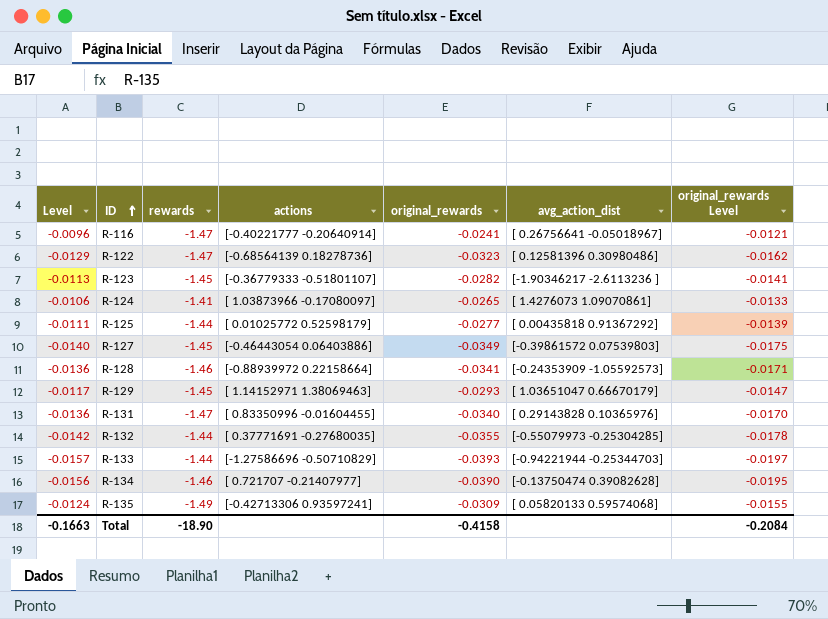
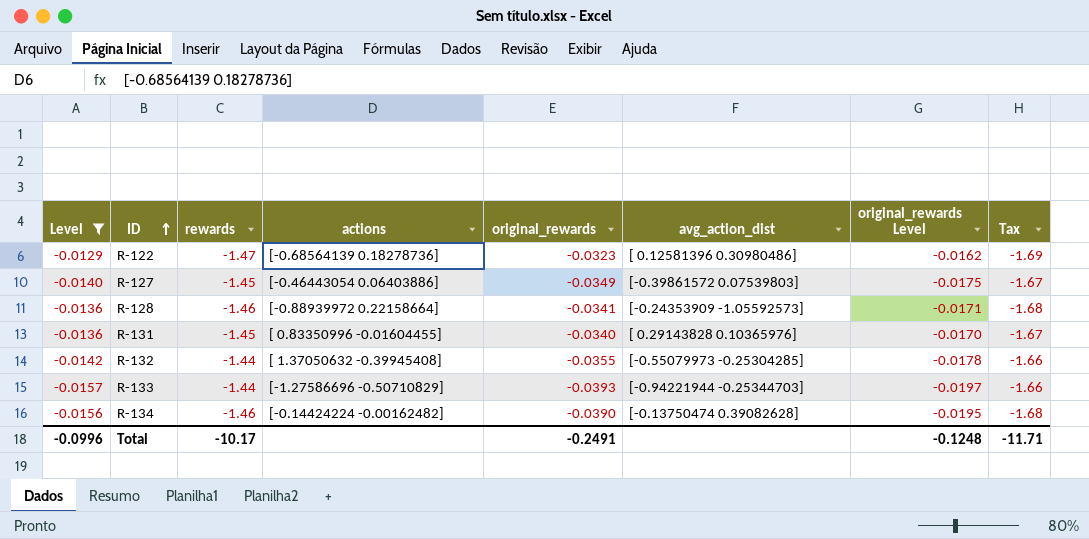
filter: none -> Level <= -0.0129
column Tax | formula: none -> [rewards] * 1.15
R-131 | rewards: -1.47 -> -1.45
R-132 | actions: [ 0.37771691 -0.27680035] -> [ 1.37050632 -0.39945408]
R-134 | actions: [ 0.721707 -0.21407977] -> [-0.14424224 -0.00162482]
Total | Level: -0.1663 -> -0.0996
Total | rewards: -18.90 -> -10.17
Total | original_rewards: -0.4158 -> -0.2491
Total | original_rewards Level: -0.2084 -> -0.1248

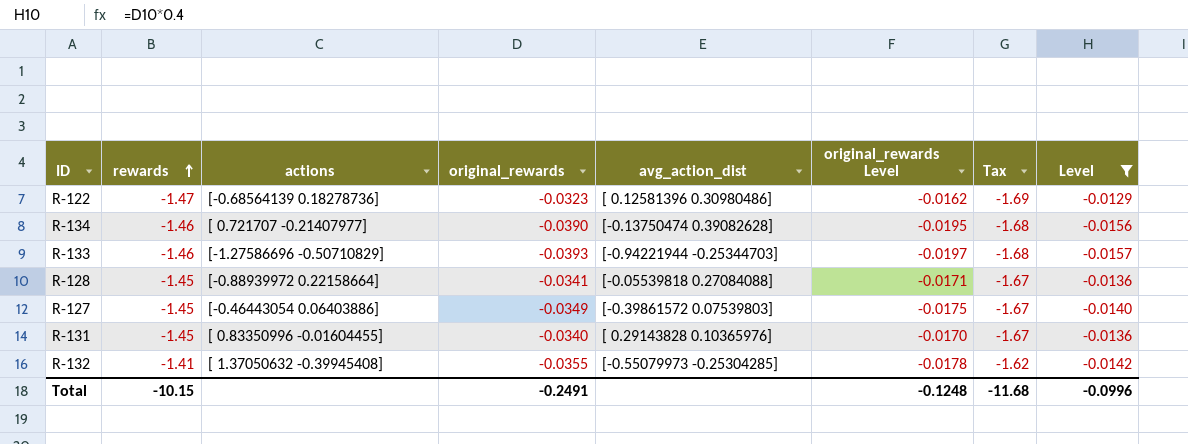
row order: ID ascending -> rewards ascending
column Level | position: 1 -> 8
R-134 | actions: [-0.14424224 -0.00162482] -> [ 0.721707 -0.21407977]
R-133 | rewards: -1.44 -> -1.46
R-133 | Tax: -1.66 -> -1.68
R-128 | rewards: -1.46 -> -1.45
R-128 | avg_action_dist: [-0.24353909 -1.05592573] -> [-0.05539818 0.27084088]
R-128 | Tax: -1.68 -> -1.67
R-132 | rewards: -1.44 -> -1.41
R-132 | Tax: -1.66 -> -1.62
Total | rewards: -10.17 -> -10.15
Total | Tax: -11.71 -> -11.68

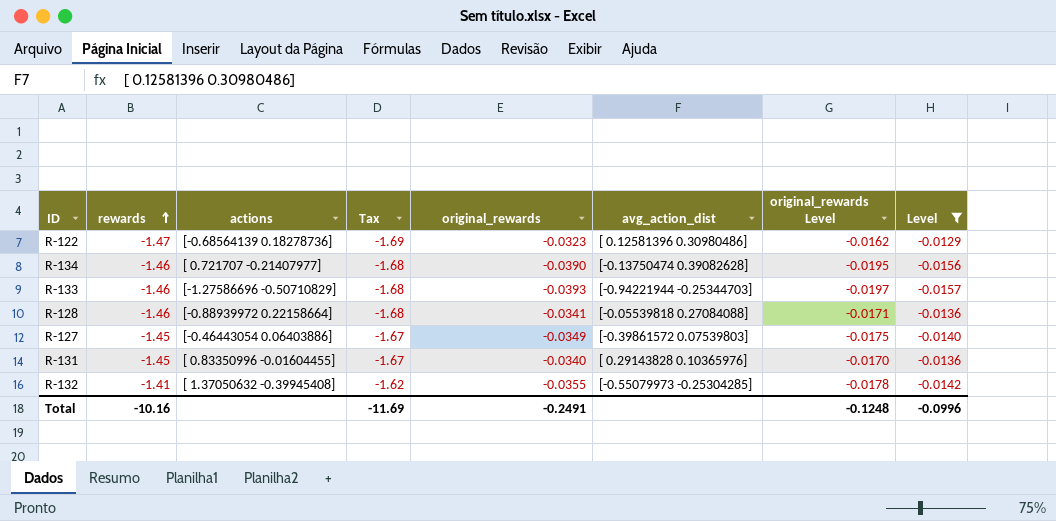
column Tax | position: 7 -> 4
R-128 | rewards: -1.45 -> -1.46
R-128 | Tax: -1.67 -> -1.68
Total | rewards: -10.15 -> -10.16
Total | Tax: -11.68 -> -11.69

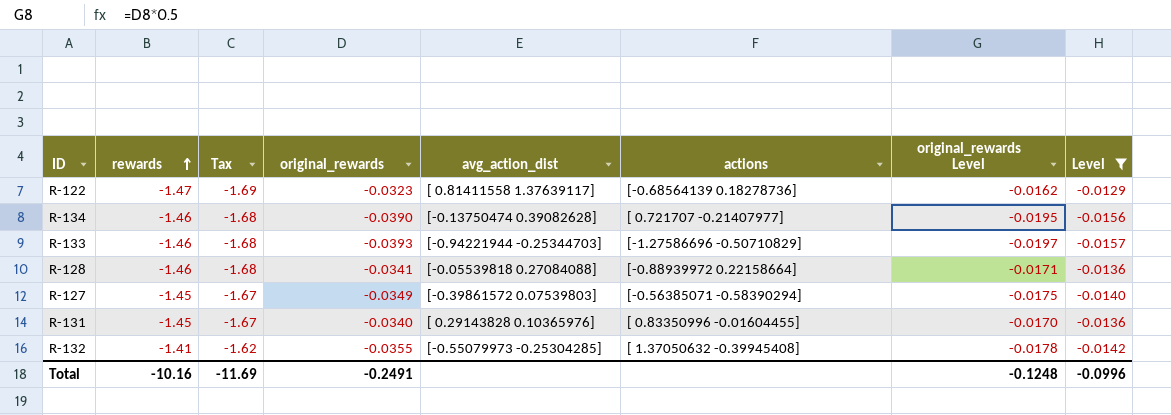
column actions | position: 3 -> 6
R-122 | avg_action_dist: [ 0.12581396 0.30980486] -> [ 0.81411558 1.37639117]
R-127 | actions: [-0.46443054 0.06403886] -> [-0.56385071 -0.58390294]

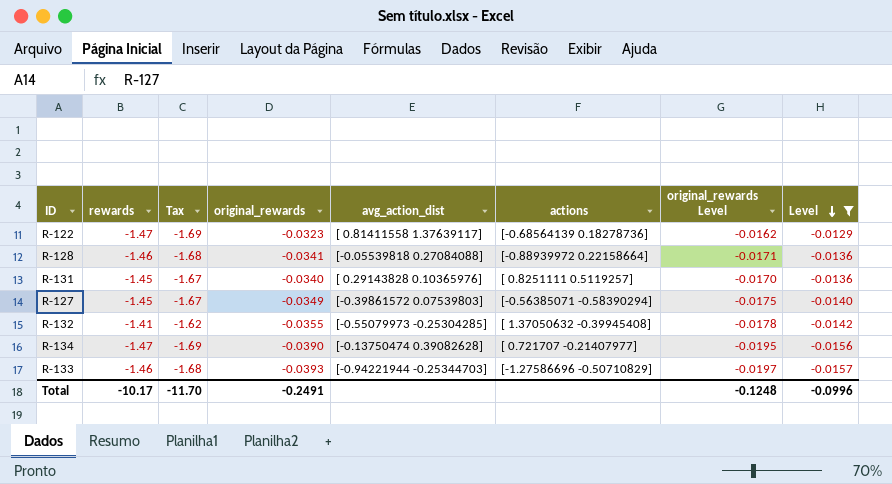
row order: rewards ascending -> Level descending
R-131 | actions: [ 0.83350996 -0.01604455] -> [ 0.8251111 0.5119257]
R-134 | rewards: -1.46 -> -1.47
R-134 | Tax: -1.68 -> -1.69
Total | rewards: -10.16 -> -10.17
Total | Tax: -11.69 -> -11.70

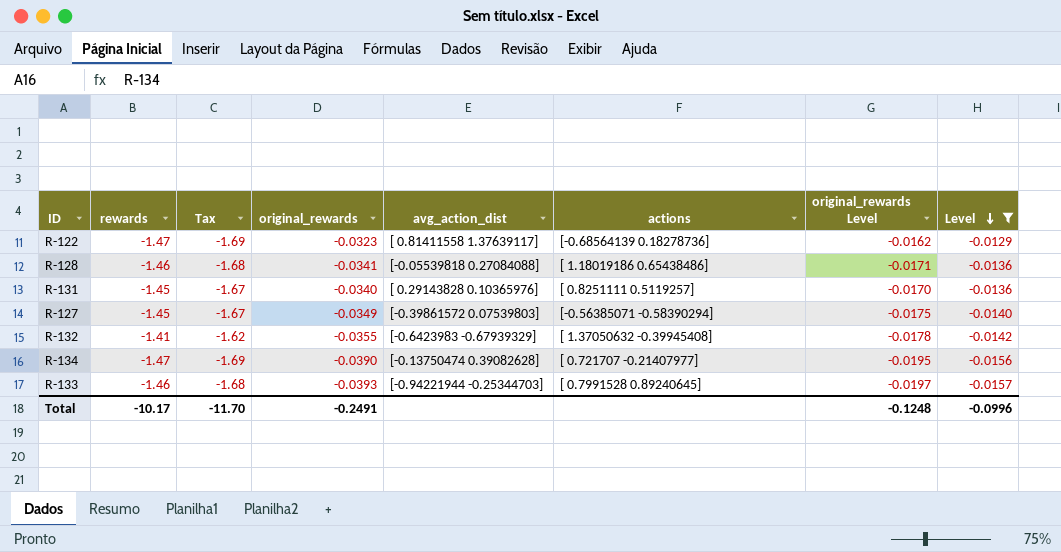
R-128 | actions: [-0.88939972 0.22158664] -> [ 1.18019186 0.65438486]
R-132 | avg_action_dist: [-0.55079973 -0.25304285] -> [-0.6423983 -0.67939329]
R-133 | actions: [-1.27586696 -0.50710829] -> [ 0.7991528 0.89240645]

